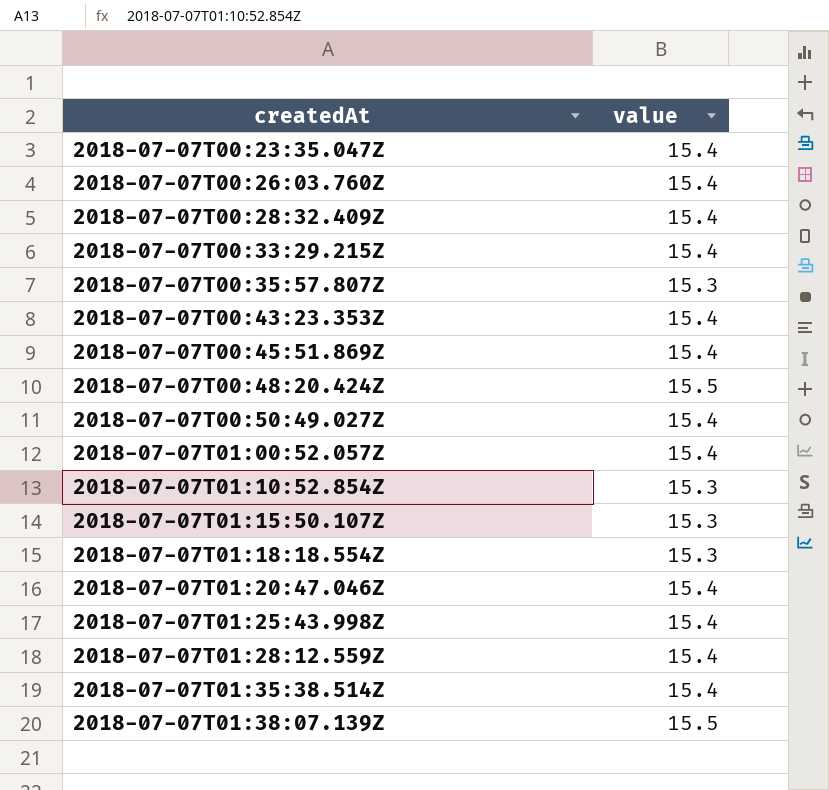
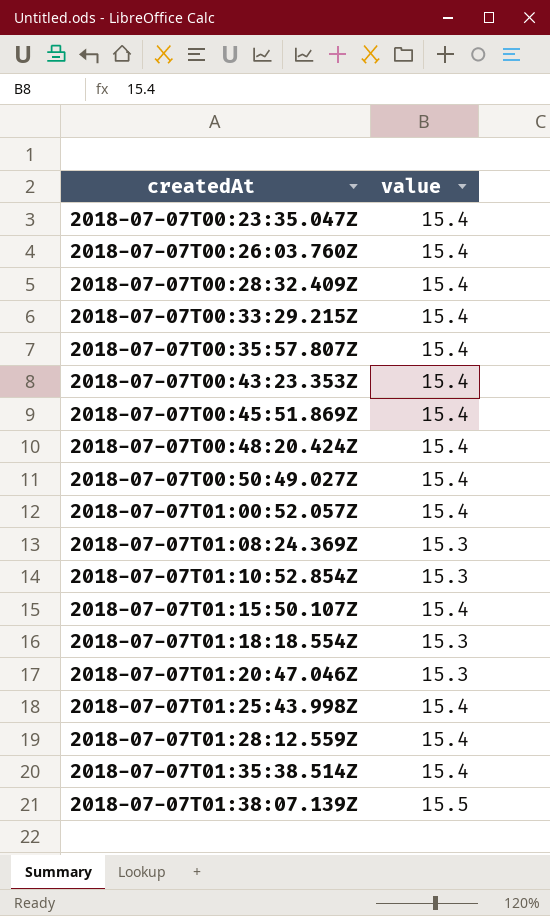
2018-07-07T00:35:57.807Z | value: 15.3 -> 15.4
2018-07-07T00:48:20.424Z | value: 15.5 -> 15.4
row 2018-07-07T01:08:24.369Z: none -> 15.3
2018-07-07T01:15:50.107Z | value: 15.3 -> 15.4
2018-07-07T01:20:47.046Z | value: 15.4 -> 15.3

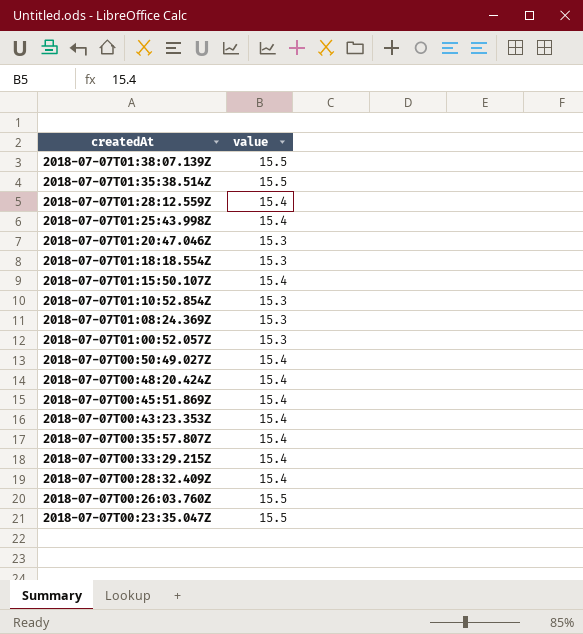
row order: createdAt ascending -> createdAt descending
2018-07-07T01:35:38.514Z | value: 15.4 -> 15.5
2018-07-07T01:00:52.057Z | value: 15.4 -> 15.3
2018-07-07T00:26:03.760Z | value: 15.4 -> 15.5
2018-07-07T00:23:35.047Z | value: 15.4 -> 15.5

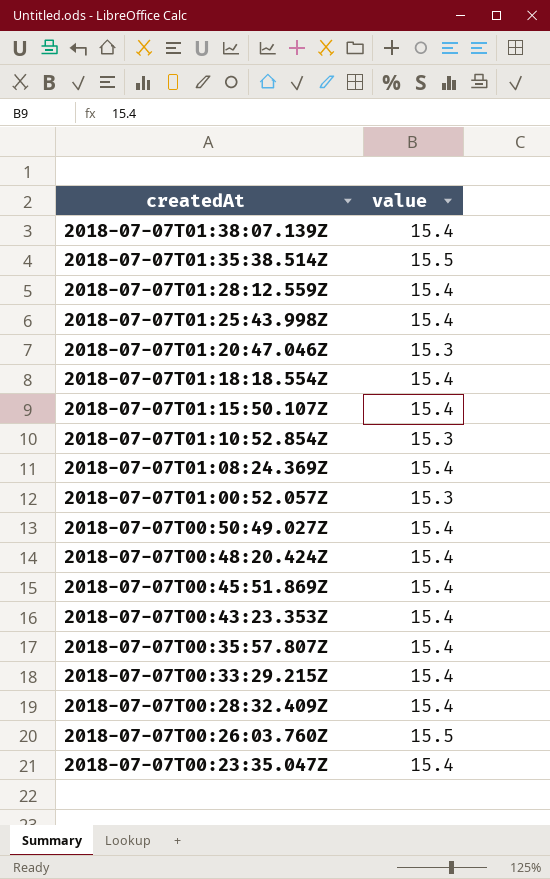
2018-07-07T01:38:07.139Z | value: 15.5 -> 15.4
2018-07-07T01:18:18.554Z | value: 15.3 -> 15.4
2018-07-07T01:08:24.369Z | value: 15.3 -> 15.4
2018-07-07T00:23:35.047Z | value: 15.5 -> 15.4

